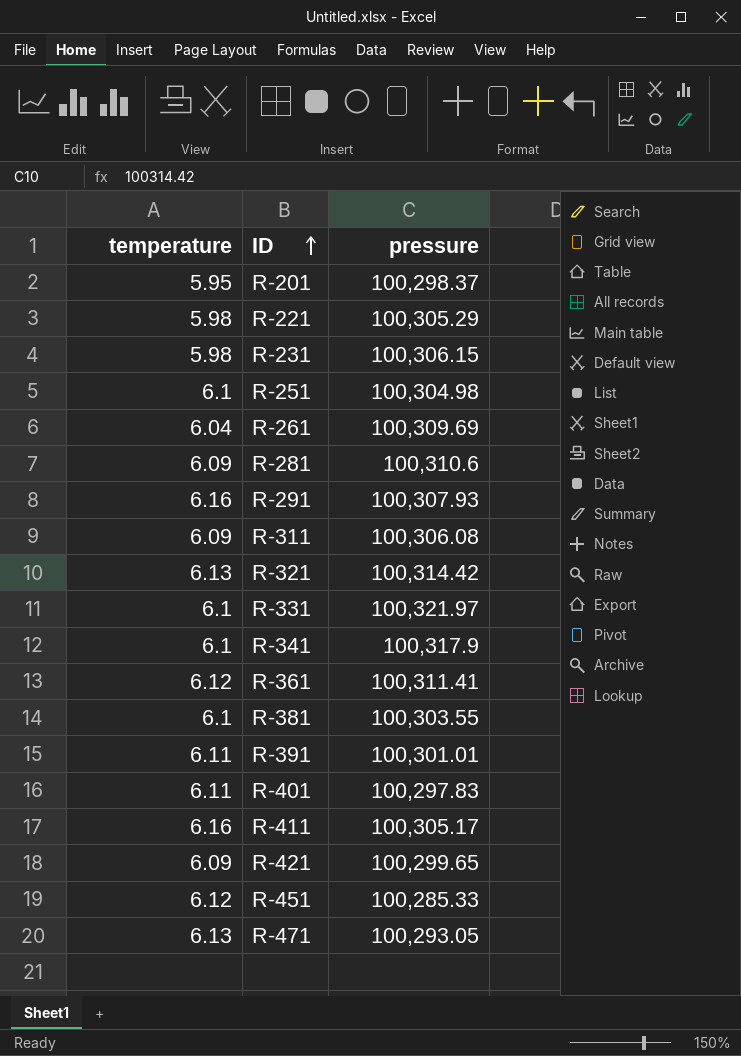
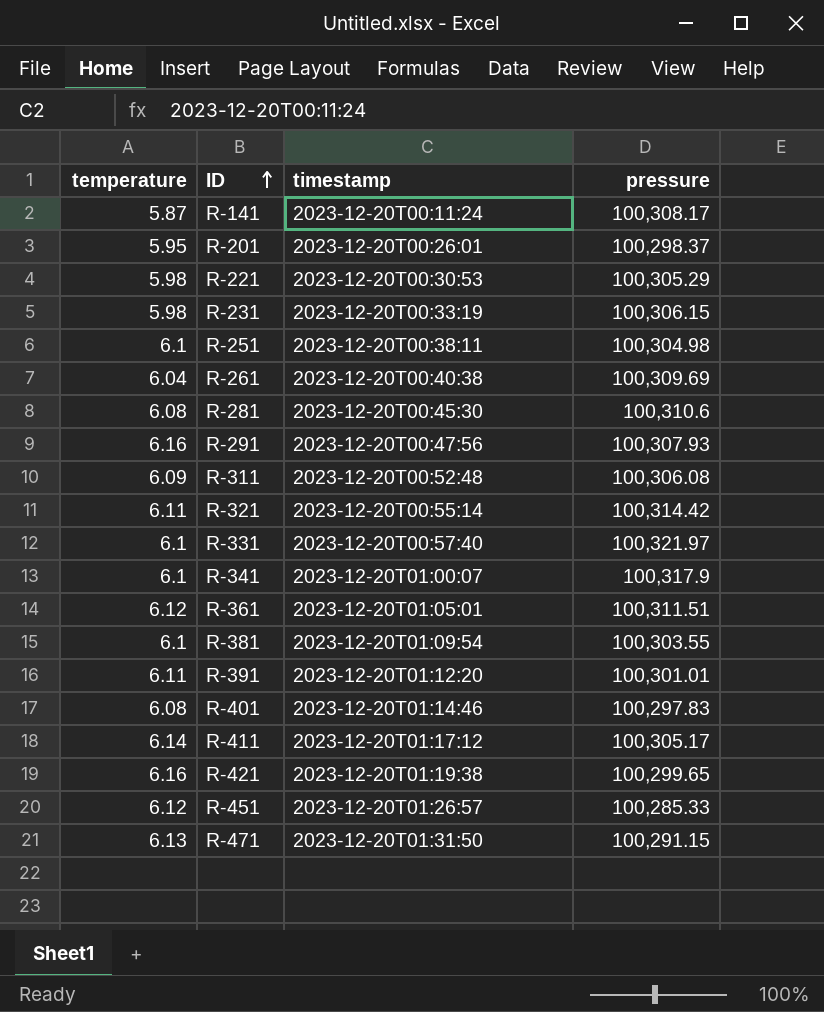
column timestamp | position: none -> 3
row R-141: none -> 5.87 | 2023-12-20T00:11:24 | 100,308.17
R-281 | temperature: 6.09 -> 6.08
R-321 | temperature: 6.13 -> 6.11
R-361 | pressure: 100,311.41 -> 100,311.51
R-401 | temperature: 6.11 -> 6.08
R-411 | temperature: 6.16 -> 6.14
R-421 | temperature: 6.09 -> 6.16
R-471 | pressure: 100,293.05 -> 100,291.15

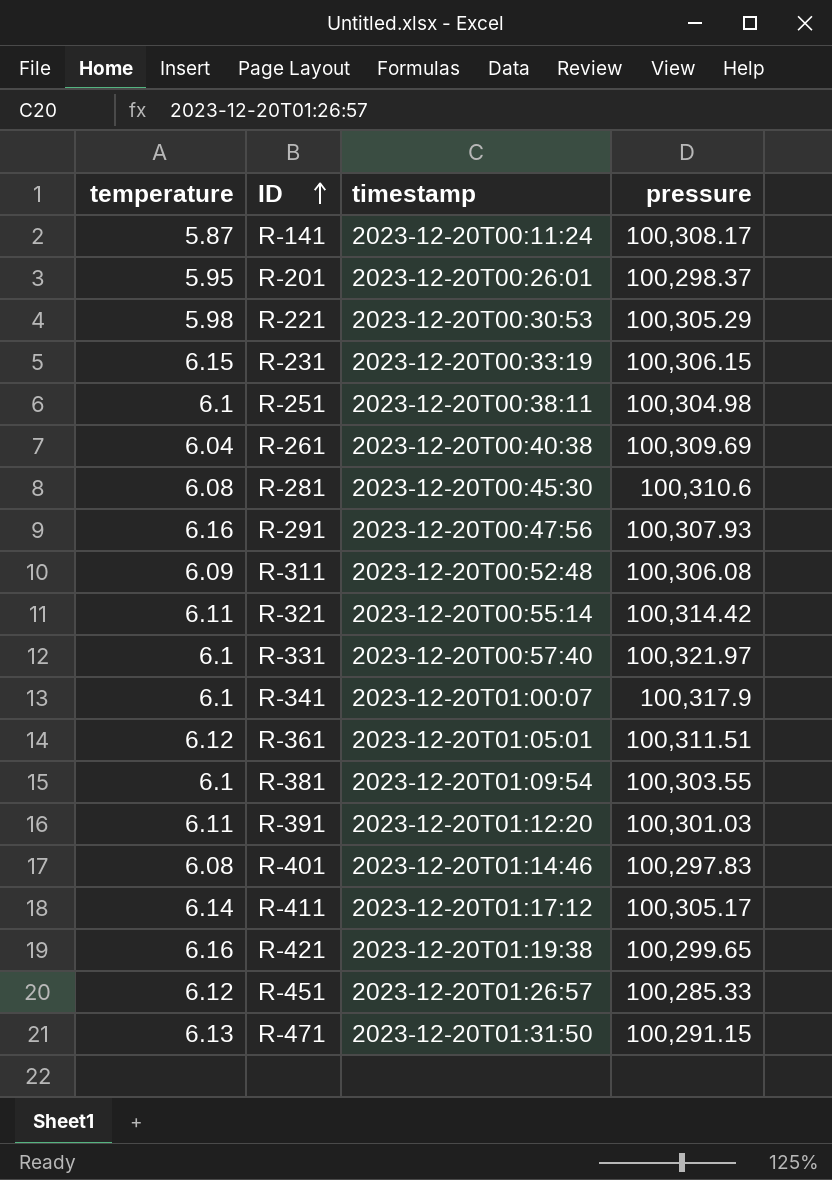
R-231 | temperature: 5.98 -> 6.15
R-391 | pressure: 100,301.01 -> 100,301.03

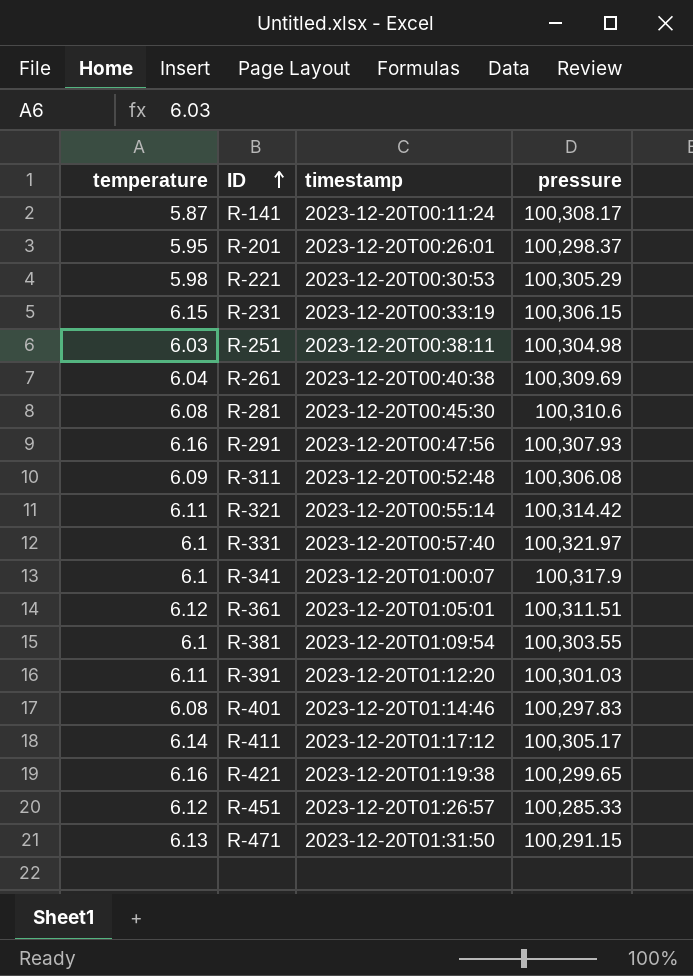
R-251 | temperature: 6.1 -> 6.03

